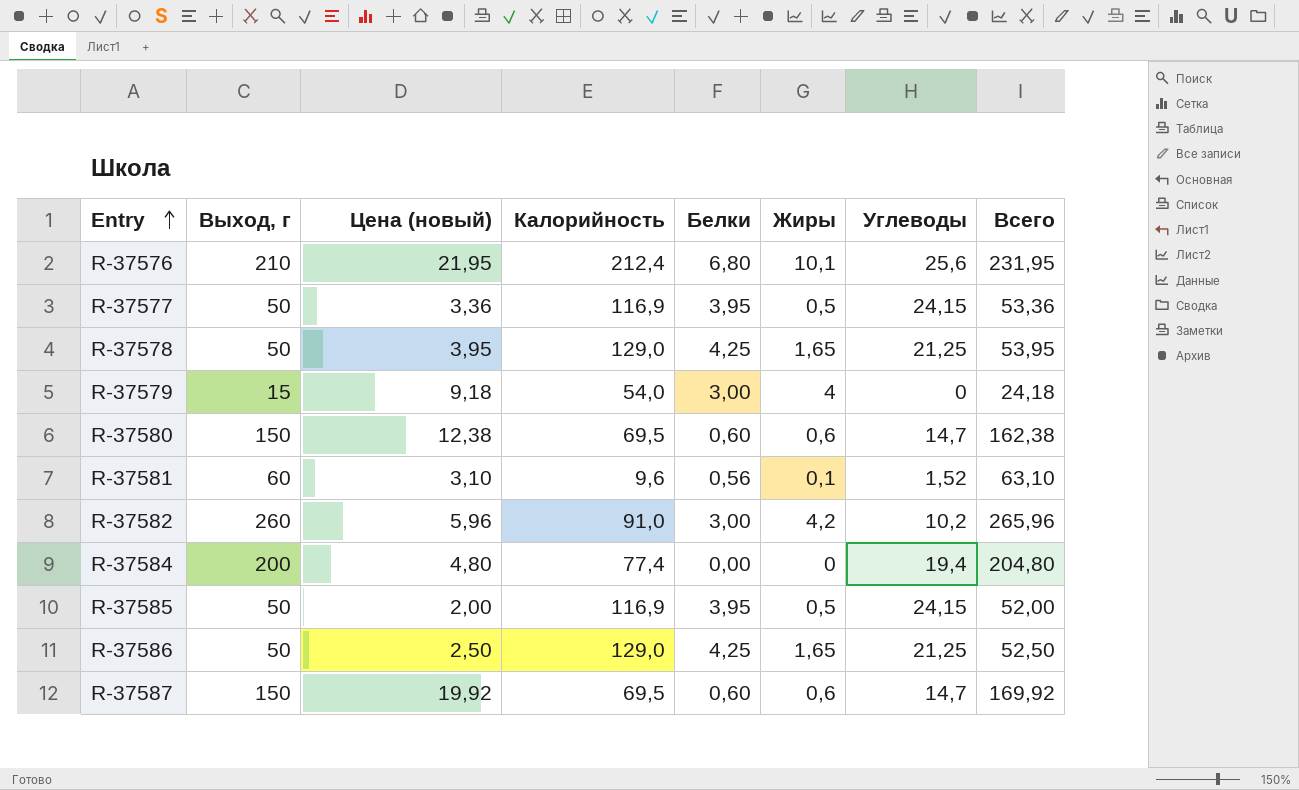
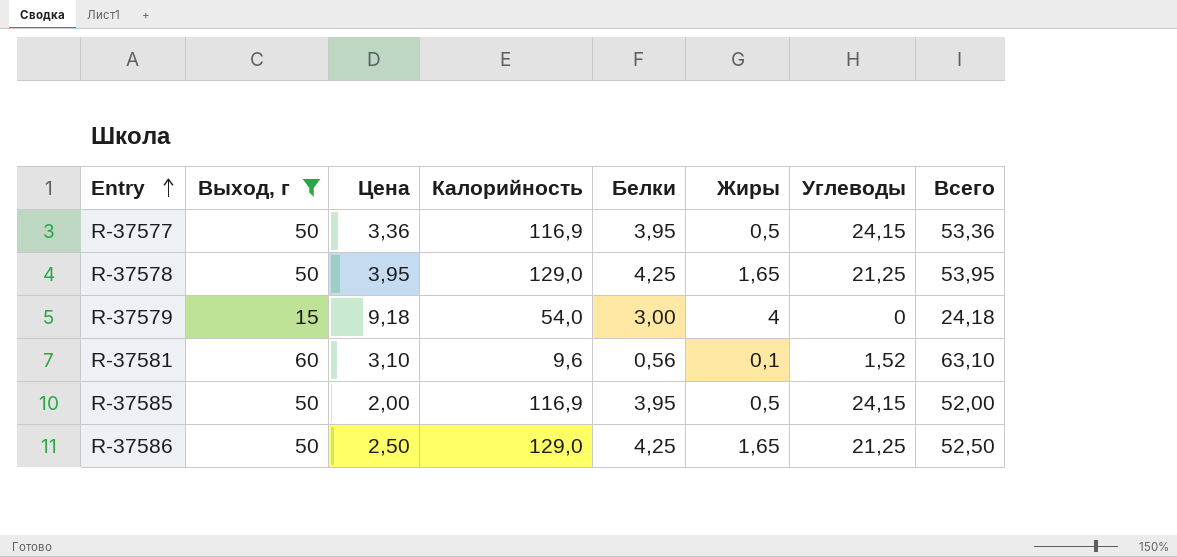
filter: none -> Выход, г <= 60
column name: Цена (новый) -> Цена

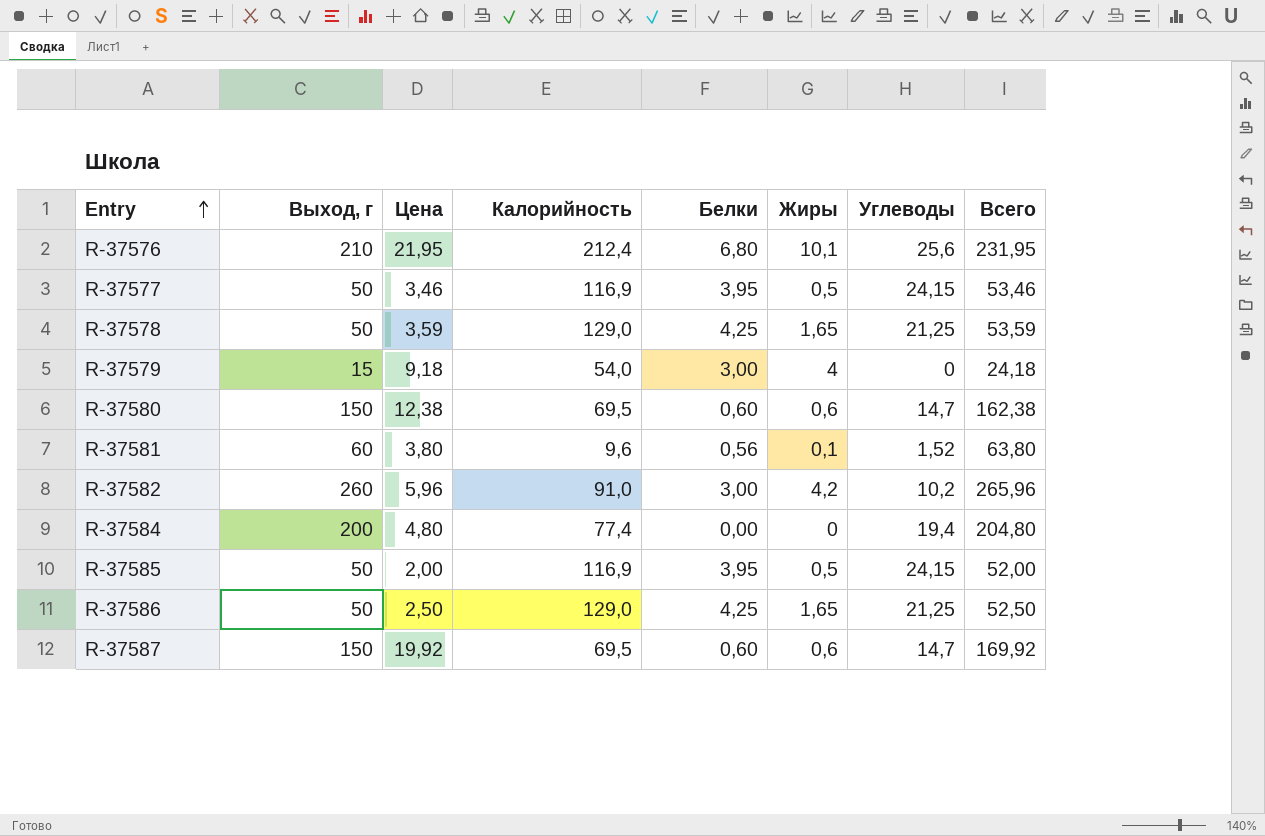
filter: Выход, г <= 60 -> none
R-37577 | Цена: 3,36 -> 3,46
R-37577 | Всего: 53,36 -> 53,46
R-37578 | Цена: 3,95 -> 3,59
R-37578 | Всего: 53,95 -> 53,59
R-37581 | Цена: 3,10 -> 3,80
R-37581 | Всего: 63,10 -> 63,80

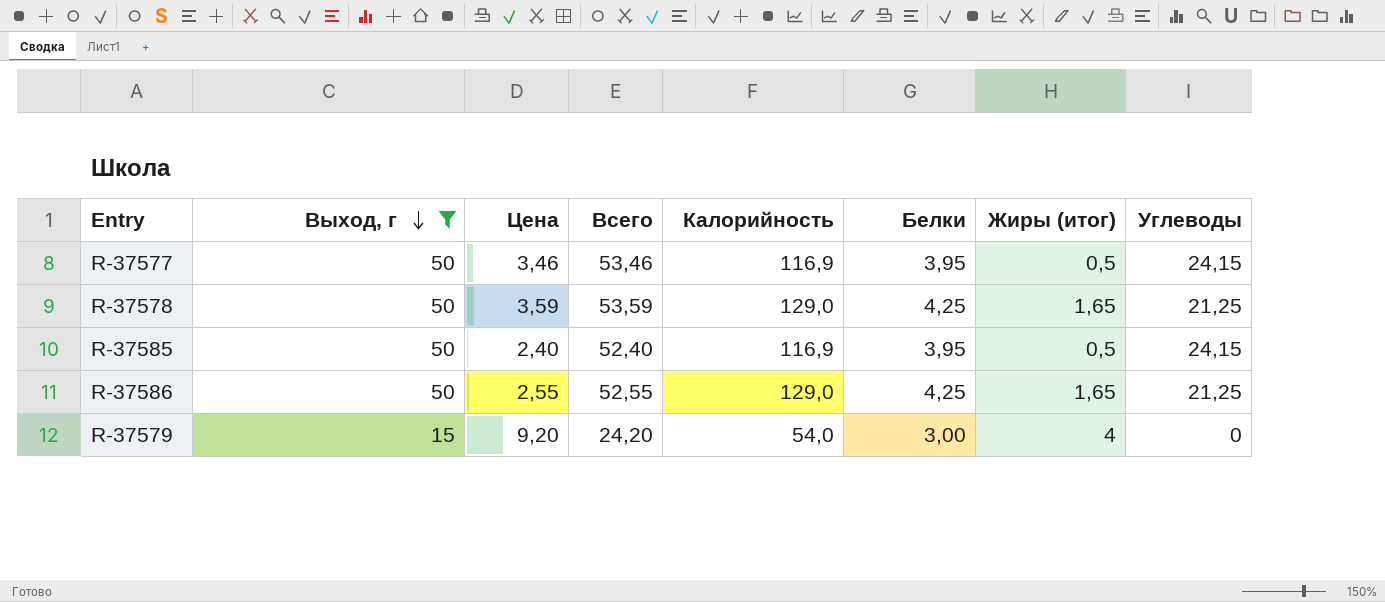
filter: none -> Выход, г <= 50
row order: Entry ascending -> Выход, г descending
column Всего | position: 8 -> 4
column name: Жиры -> Жиры (итог)
R-37585 | Цена: 2,00 -> 2,40
R-37585 | Всего: 52,00 -> 52,40
R-37586 | Цена: 2,50 -> 2,55
R-37586 | Всего: 52,50 -> 52,55
R-37579 | Цена: 9,18 -> 9,20
R-37579 | Всего: 24,18 -> 24,20

